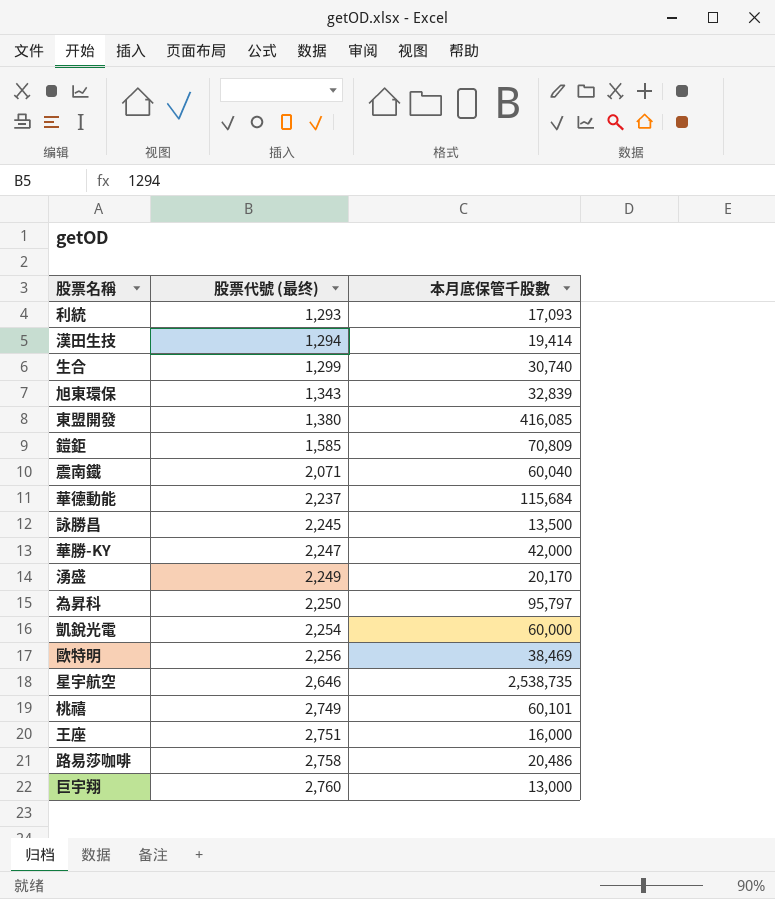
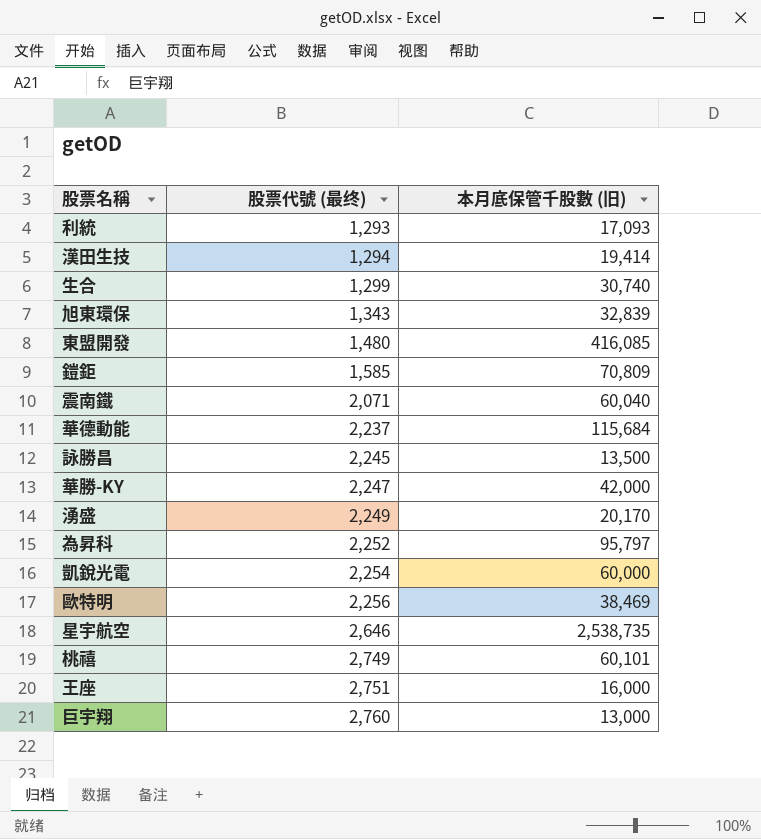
column name: 本月底保管千股數 -> 本月底保管千股數 (旧)
row 路易莎咖啡: 2,758 | 20,486 -> none
東盟開發 | 股票代號 (最终): 1,380 -> 1,480
為昇科 | 股票代號 (最终): 2,250 -> 2,252

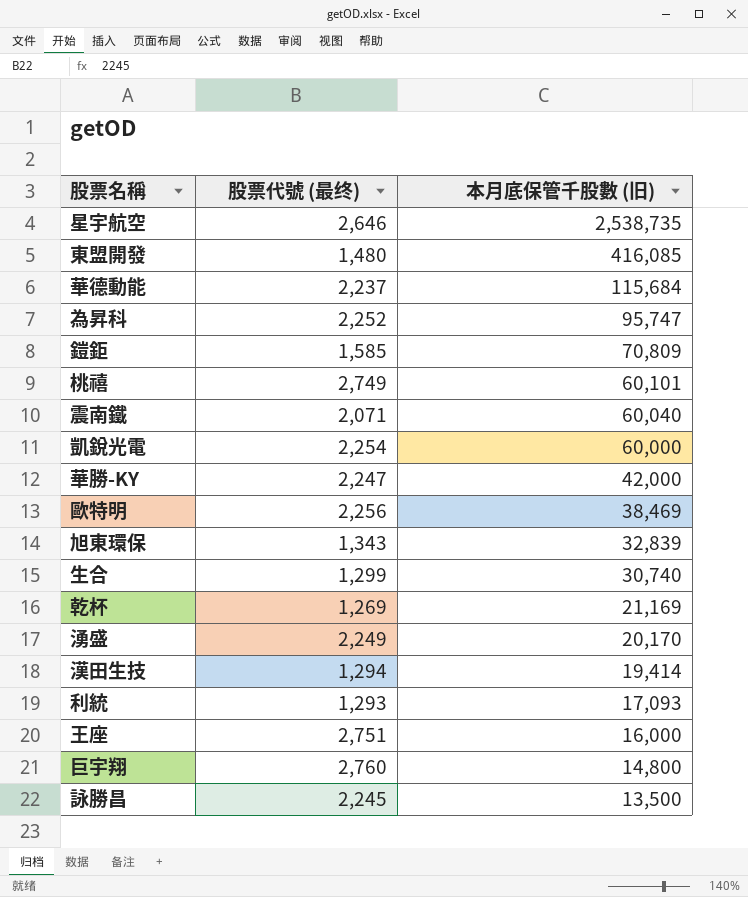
row order: 股票代號 (最终) ascending -> 本月底保管千股數 (旧) descending
為昇科 | 本月底保管千股數 (旧): 95,797 -> 95,747
row 乾杯: none -> 1,269 | 21,169
巨宇翔 | 本月底保管千股數 (旧): 13,000 -> 14,800

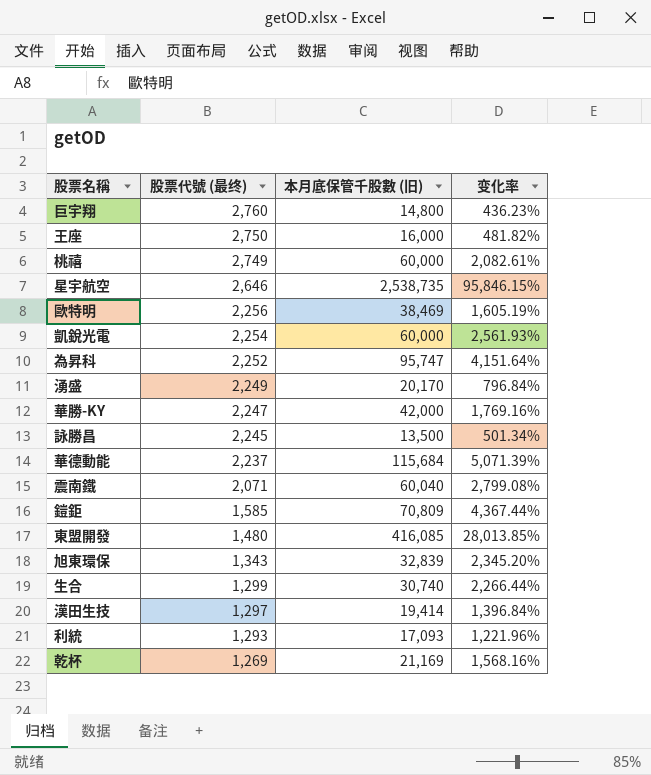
row order: 本月底保管千股數 (旧) descending -> 股票代號 (最终) descending
column 变化率 | formula: none -> ([本月底保管千股數 (旧)] - [股票代號 (最终)]) / [股票代號 (最终)]
王座 | 股票代號 (最终): 2,751 -> 2,750
桃禧 | 本月底保管千股數 (旧): 60,101 -> 60,000
漢田生技 | 股票代號 (最终): 1,294 -> 1,297

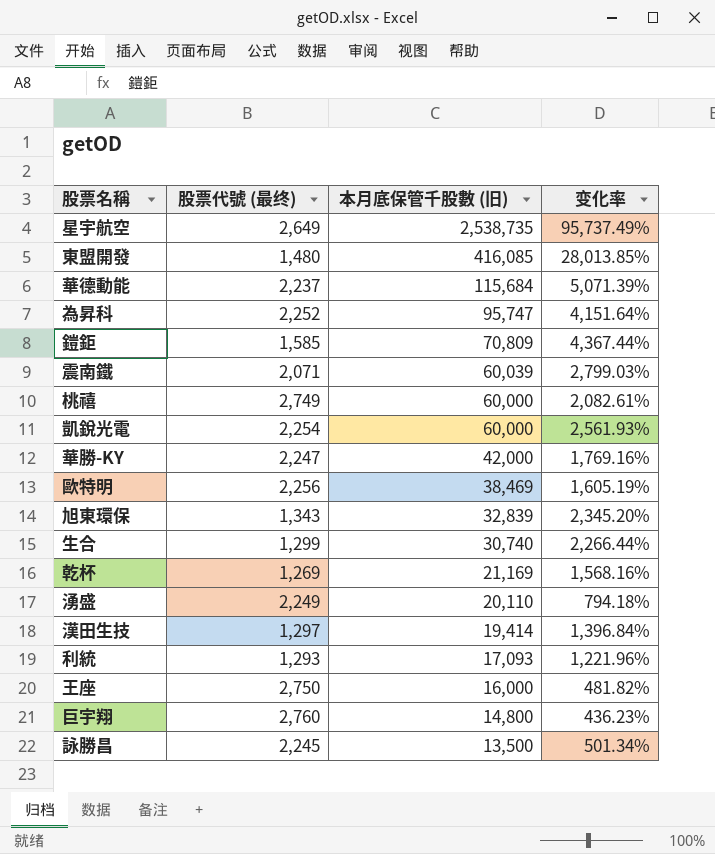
row order: 股票代號 (最终) descending -> 本月底保管千股數 (旧) descending
星宇航空 | 股票代號 (最终): 2,646 -> 2,649
星宇航空 | 变化率: 95,846.15% -> 95,737.49%
震南鐵 | 本月底保管千股數 (旧): 60,040 -> 60,039
震南鐵 | 变化率: 2,799.08% -> 2,799.03%
湧盛 | 本月底保管千股數 (旧): 20,170 -> 20,110
湧盛 | 变化率: 796.84% -> 794.18%

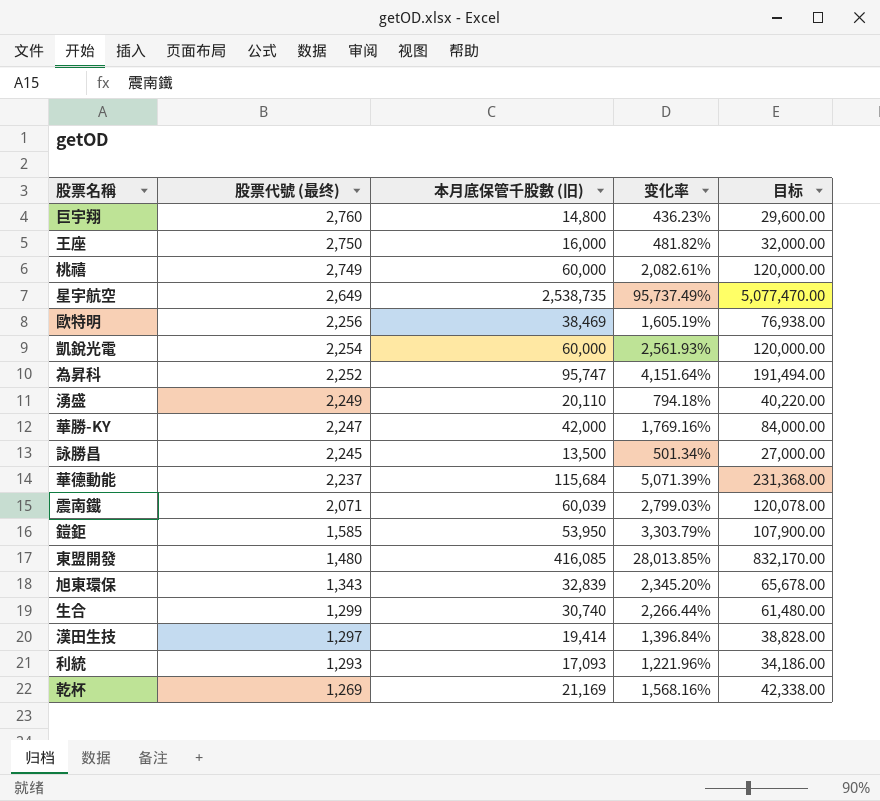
row order: 本月底保管千股數 (旧) descending -> 股票代號 (最终) descending
column 目标 | formula: none -> [本月底保管千股數 (旧)] * 2
鎧鉅 | 本月底保管千股數 (旧): 70,809 -> 53,950
鎧鉅 | 变化率: 4,367.44% -> 3,303.79%

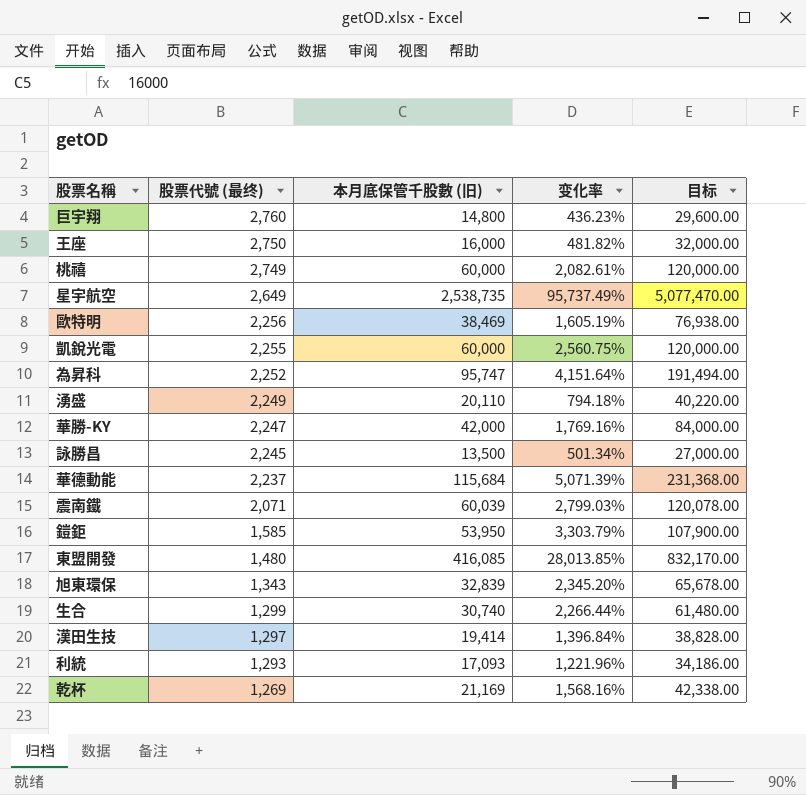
凱銳光電 | 股票代號 (最终): 2,254 -> 2,255
凱銳光電 | 变化率: 2,561.93% -> 2,560.75%

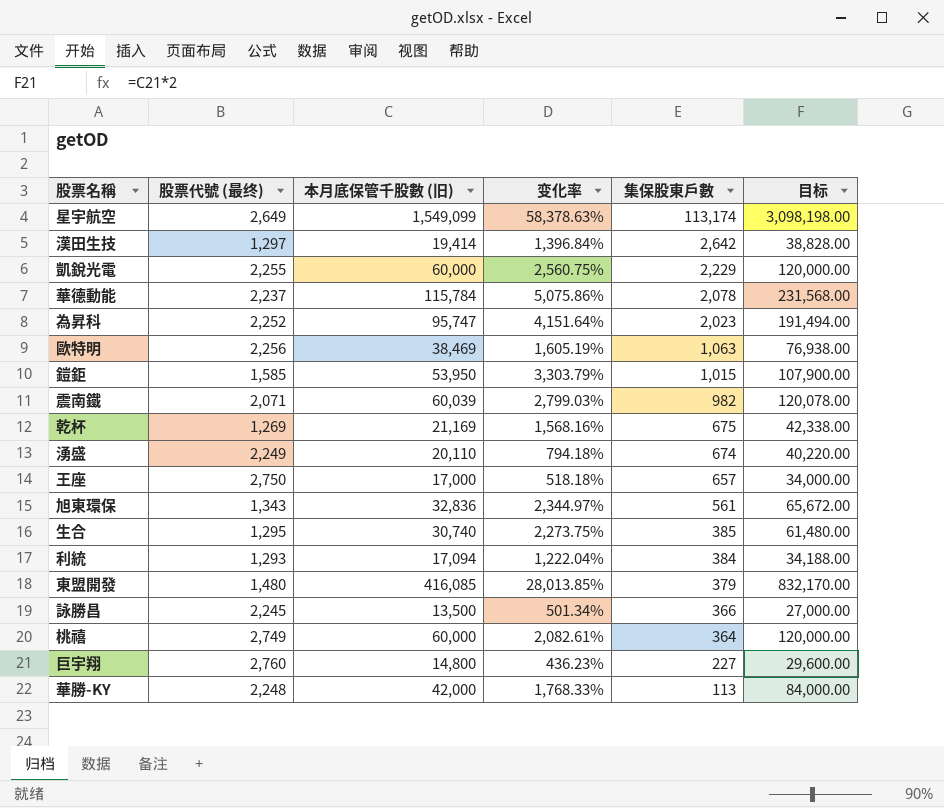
row order: 股票代號 (最终) descending -> 集保股東戶數 descending
column 集保股東戶數 | position: none -> 5
星宇航空 | 本月底保管千股數 (旧): 2,538,735 -> 1,549,099
星宇航空 | 变化率: 95,737.49% -> 58,378.63%
星宇航空 | 目标: 5,077,470.00 -> 3,098,198.00
華德動能 | 本月底保管千股數 (旧): 115,684 -> 115,784
華德動能 | 变化率: 5,071.39% -> 5,075.86%
華德動能 | 目标: 231,368.00 -> 231,568.00
王座 | 本月底保管千股數 (旧): 16,000 -> 17,000
王座 | 变化率: 481.82% -> 518.18%
王座 | 目标: 32,000.00 -> 34,000.00
旭東環保 | 本月底保管千股數 (旧): 32,839 -> 32,836
旭東環保 | 变化率: 2,345.20% -> 2,344.97%
旭東環保 | 目标: 65,678.00 -> 65,672.00
生合 | 股票代號 (最终): 1,299 -> 1,295
生合 | 变化率: 2,266.44% -> 2,273.75%
利統 | 本月底保管千股數 (旧): 17,093 -> 17,094
利統 | 变化率: 1,221.96% -> 1,222.04%
利統 | 目标: 34,186.00 -> 34,188.00
華勝-KY | 股票代號 (最终): 2,247 -> 2,248
華勝-KY | 变化率: 1,769.16% -> 1,768.33%

